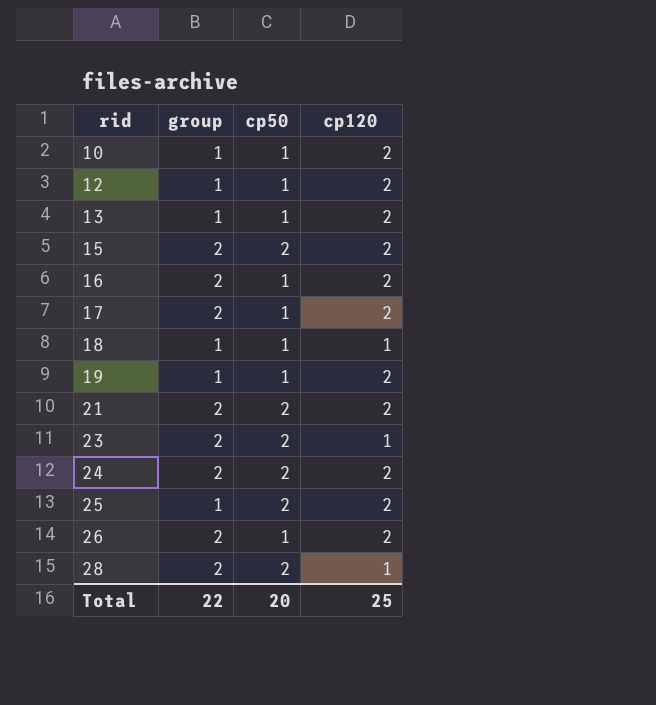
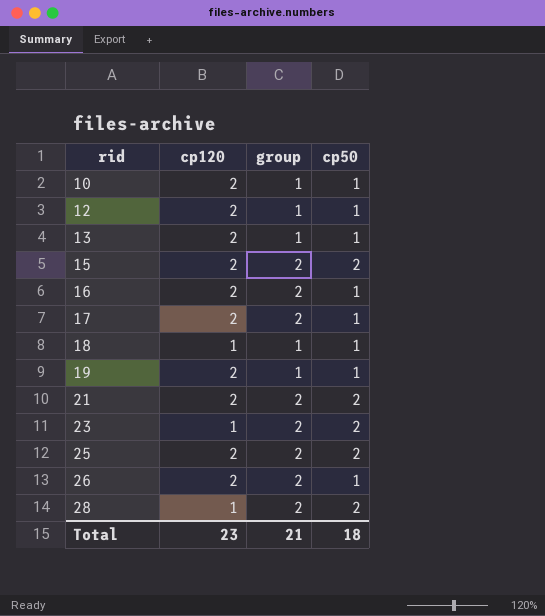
column cp120 | position: 4 -> 2
row 24: 2 | 2 | 2 -> none
25 | group: 1 -> 2
Total | cp120: 25 -> 23
Total | group: 22 -> 21
Total | cp50: 20 -> 18

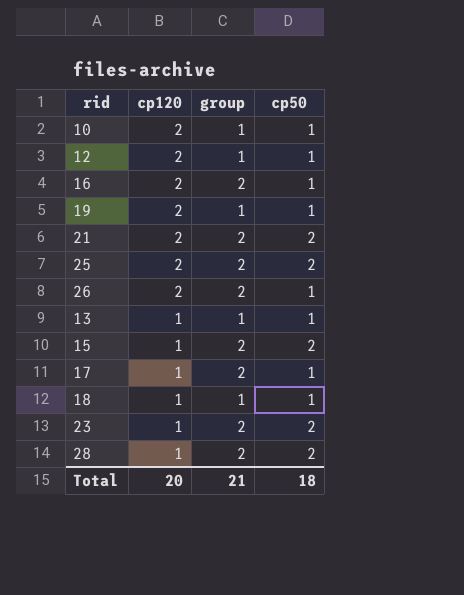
row order: rid ascending -> cp120 descending
13 | cp120: 2 -> 1
15 | cp120: 2 -> 1
17 | cp120: 2 -> 1
Total | cp120: 23 -> 20

